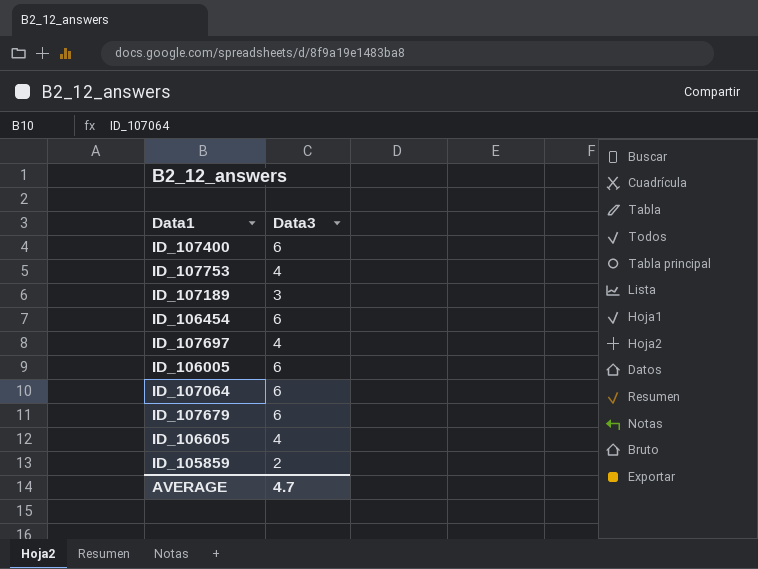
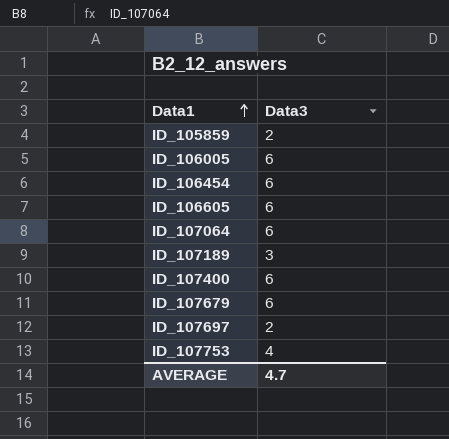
row order: none -> Data1 ascending
ID_106605 | Data3: 4 -> 6
ID_107697 | Data3: 4 -> 2

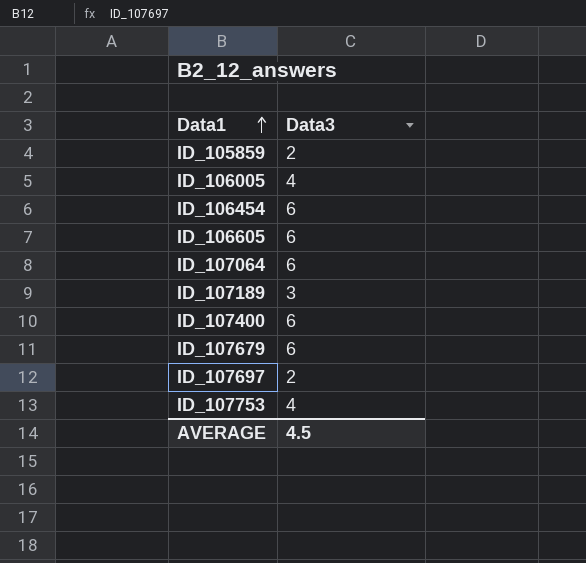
ID_106005 | Data3: 6 -> 4
AVERAGE | Data3: 4.7 -> 4.5

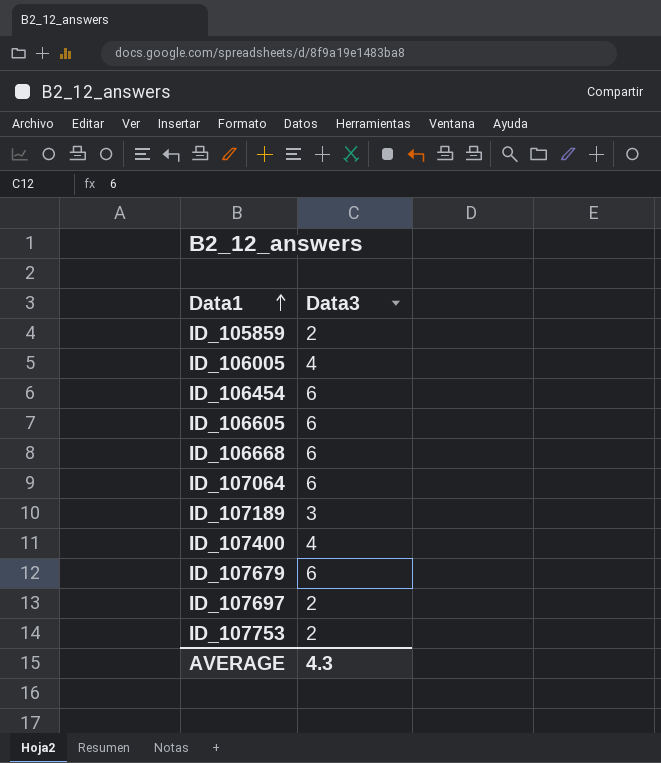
row ID_106668: none -> 6
ID_107400 | Data3: 6 -> 4
ID_107753 | Data3: 4 -> 2
AVERAGE | Data3: 4.5 -> 4.3

